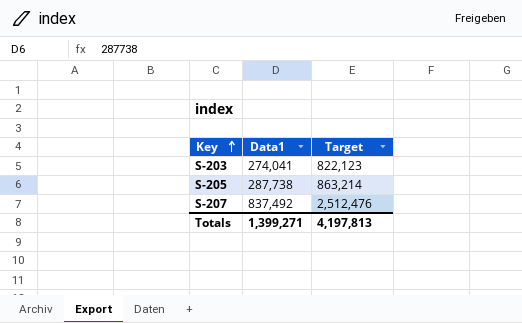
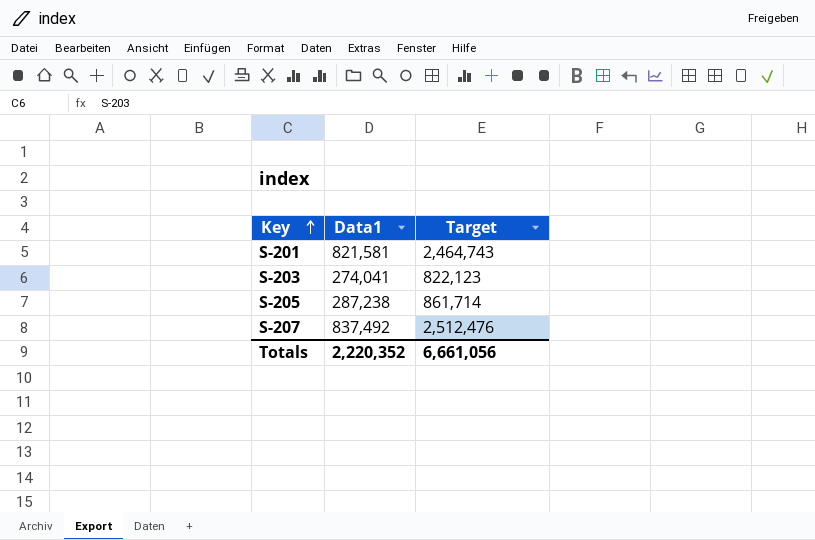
row S-201: none -> 821,581 | 2,464,743
S-205 | Data1: 287,738 -> 287,238
S-205 | Target: 863,214 -> 861,714
Totals | Data1: 1,399,271 -> 2,220,352
Totals | Target: 4,197,813 -> 6,661,056

